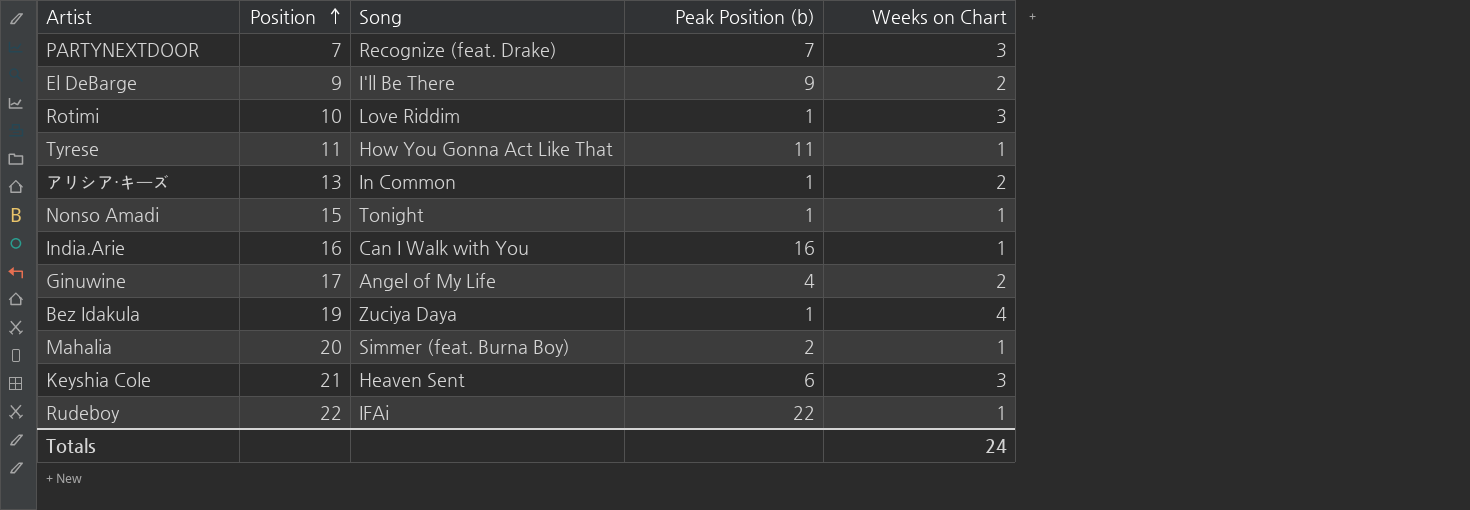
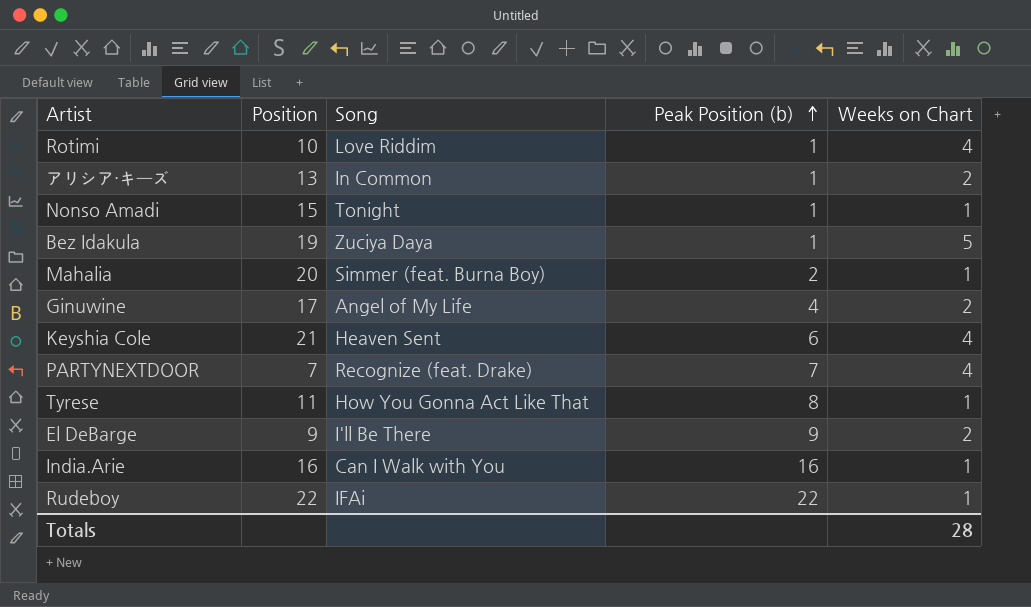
row order: Position ascending -> Peak Position (b) ascending
Rotimi | Weeks on Chart: 3 -> 4
Bez Idakula | Weeks on Chart: 4 -> 5
Keyshia Cole | Weeks on Chart: 3 -> 4
PARTYNEXTDOOR | Weeks on Chart: 3 -> 4
Tyrese | Peak Position (b): 11 -> 8
Totals | Weeks on Chart: 24 -> 28

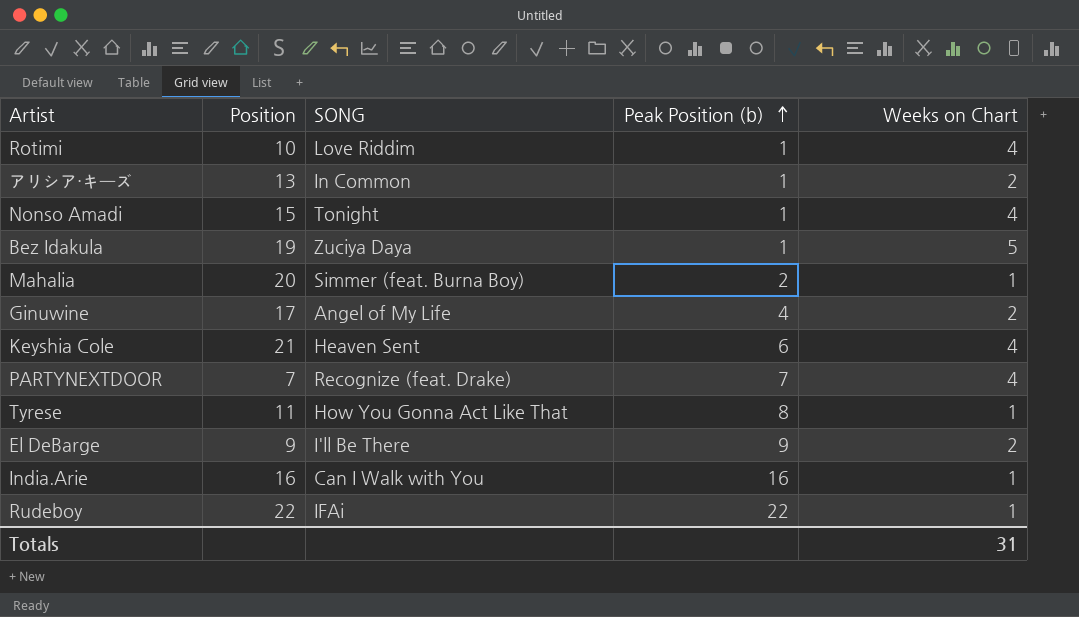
column name: Song -> SONG
Nonso Amadi | Weeks on Chart: 1 -> 4
Totals | Weeks on Chart: 28 -> 31

